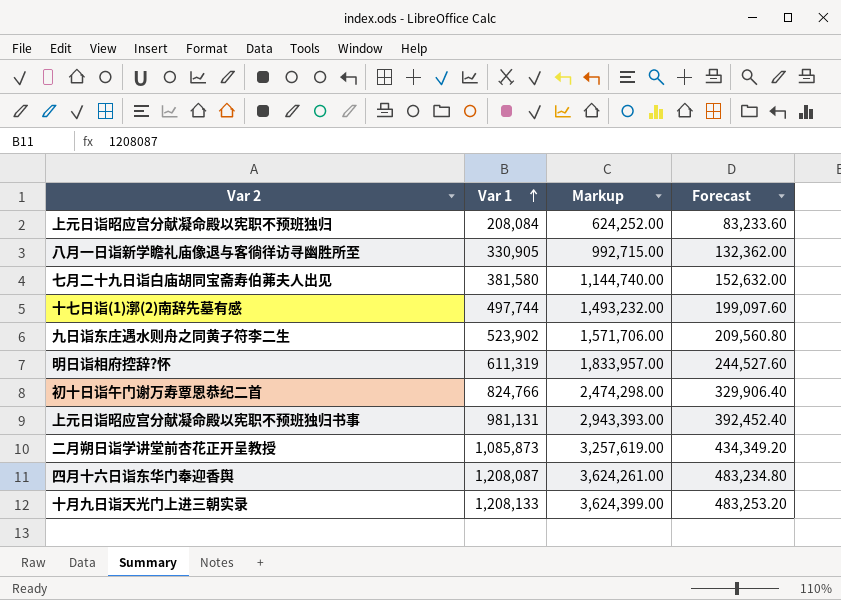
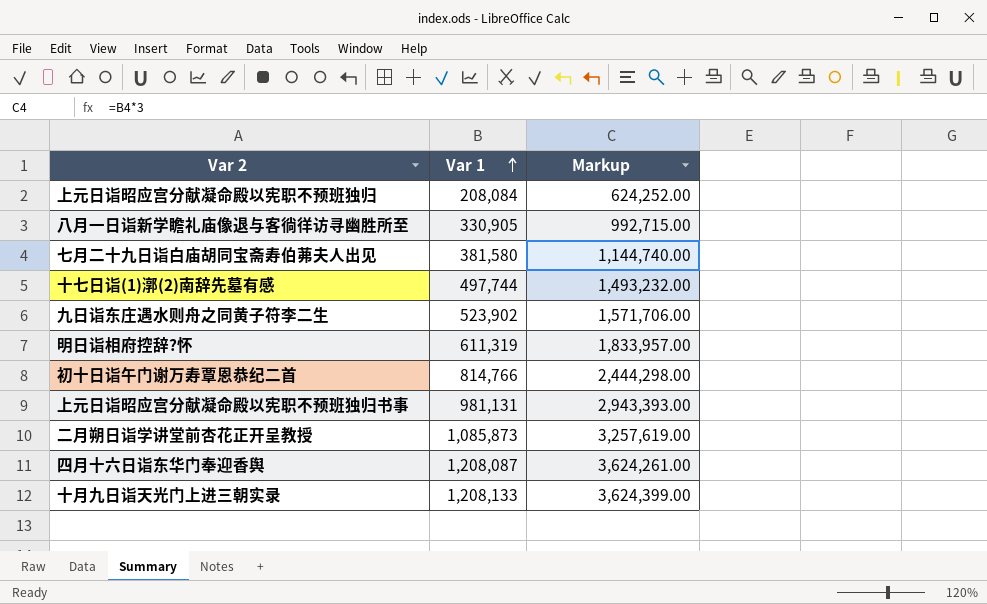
column Forecast | formula: [Var 1] * 0.4 -> none
初十日诣午门谢万寿覃恩恭纪二首 | Var 1: 824,766 -> 814,766
初十日诣午门谢万寿覃恩恭纪二首 | Markup: 2,474,298.00 -> 2,444,298.00

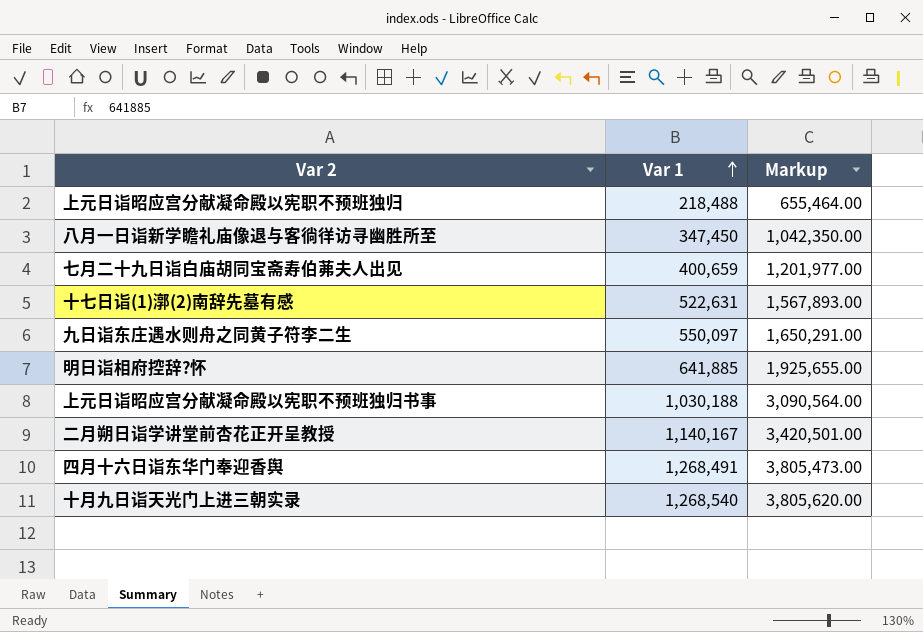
row 初十日诣午门谢万寿覃恩恭纪二首: 814,766 | 2,444,298.00 -> none
上元日诣昭应宫分献凝命殿以宪职不预班独归 | Var 1: 208,084 -> 218,488
上元日诣昭应宫分献凝命殿以宪职不预班独归 | Markup: 624,252.00 -> 655,464.00
八月一日诣新学瞻礼庙像退与客徜徉访寻幽胜所至 | Var 1: 330,905 -> 347,450
八月一日诣新学瞻礼庙像退与客徜徉访寻幽胜所至 | Markup: 992,715.00 -> 1,042,350.00
七月二十九日诣白庙胡同宝斋寿伯茀夫人出见 | Var 1: 381,580 -> 400,659
七月二十九日诣白庙胡同宝斋寿伯茀夫人出见 | Markup: 1,144,740.00 -> 1,201,977.00
十七日诣(1)漷(2)南辞先墓有感 | Var 1: 497,744 -> 522,631
十七日诣(1)漷(2)南辞先墓有感 | Markup: 1,493,232.00 -> 1,567,893.00
九日诣东庄遇水则舟之同黄子符李二生 | Var 1: 523,902 -> 550,097
九日诣东庄遇水则舟之同黄子符李二生 | Markup: 1,571,706.00 -> 1,650,291.00
明日诣相府控辞?怀 | Var 1: 611,319 -> 641,885
明日诣相府控辞?怀 | Markup: 1,833,957.00 -> 1,925,655.00
上元日诣昭应宫分献凝命殿以宪职不预班独归书事 | Var 1: 981,131 -> 1,030,188
上元日诣昭应宫分献凝命殿以宪职不预班独归书事 | Markup: 2,943,393.00 -> 3,090,564.00
二月朔日诣学讲堂前杏花正开呈教授 | Var 1: 1,085,873 -> 1,140,167
二月朔日诣学讲堂前杏花正开呈教授 | Markup: 3,257,619.00 -> 3,420,501.00
四月十六日诣东华门奉迎香舆 | Var 1: 1,208,087 -> 1,268,491
四月十六日诣东华门奉迎香舆 | Markup: 3,624,261.00 -> 3,805,473.00
十月九日诣天光门上进三朝实录 | Var 1: 1,208,133 -> 1,268,540
十月九日诣天光门上进三朝实录 | Markup: 3,624,399.00 -> 3,805,620.00

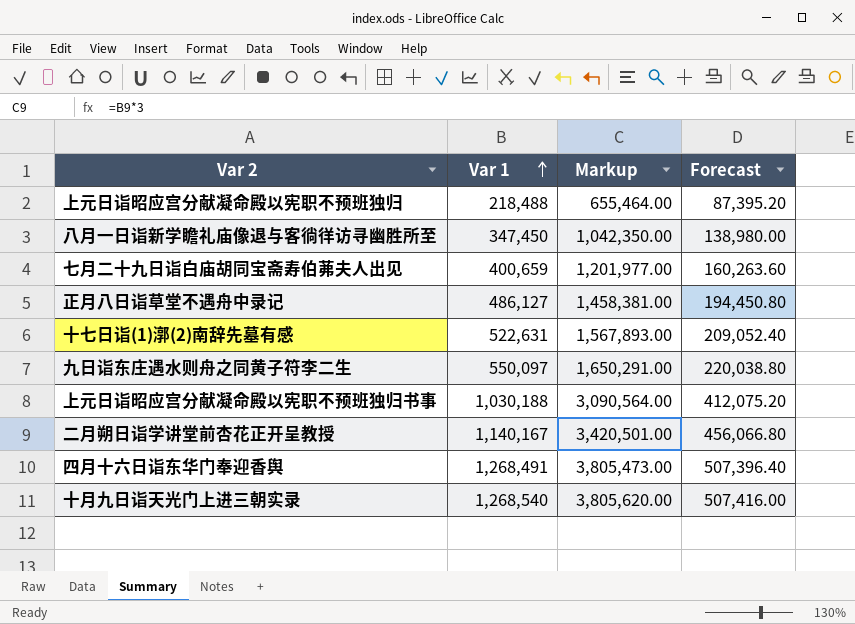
column Forecast | formula: none -> [Var 1] * 0.4
row 明日诣相府控辞?怀: 641,885 | 1,925,655.00 -> none
row 正月八日诣草堂不遇舟中录记: none -> 486,127 | 1,458,381.00 | 194,450.80

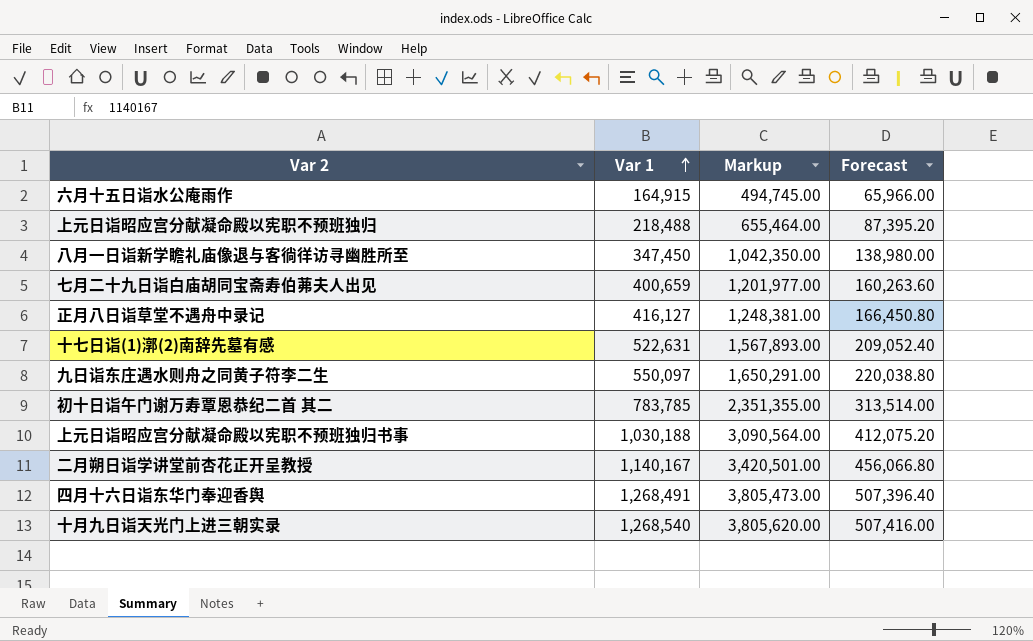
row 六月十五日诣水公庵雨作: none -> 164,915 | 494,745.00 | 65,966.00
正月八日诣草堂不遇舟中录记 | Var 1: 486,127 -> 416,127
正月八日诣草堂不遇舟中录记 | Markup: 1,458,381.00 -> 1,248,381.00
正月八日诣草堂不遇舟中录记 | Forecast: 194,450.80 -> 166,450.80
row 初十日诣午门谢万寿覃恩恭纪二首 其二: none -> 783,785 | 2,351,355.00 | 313,514.00

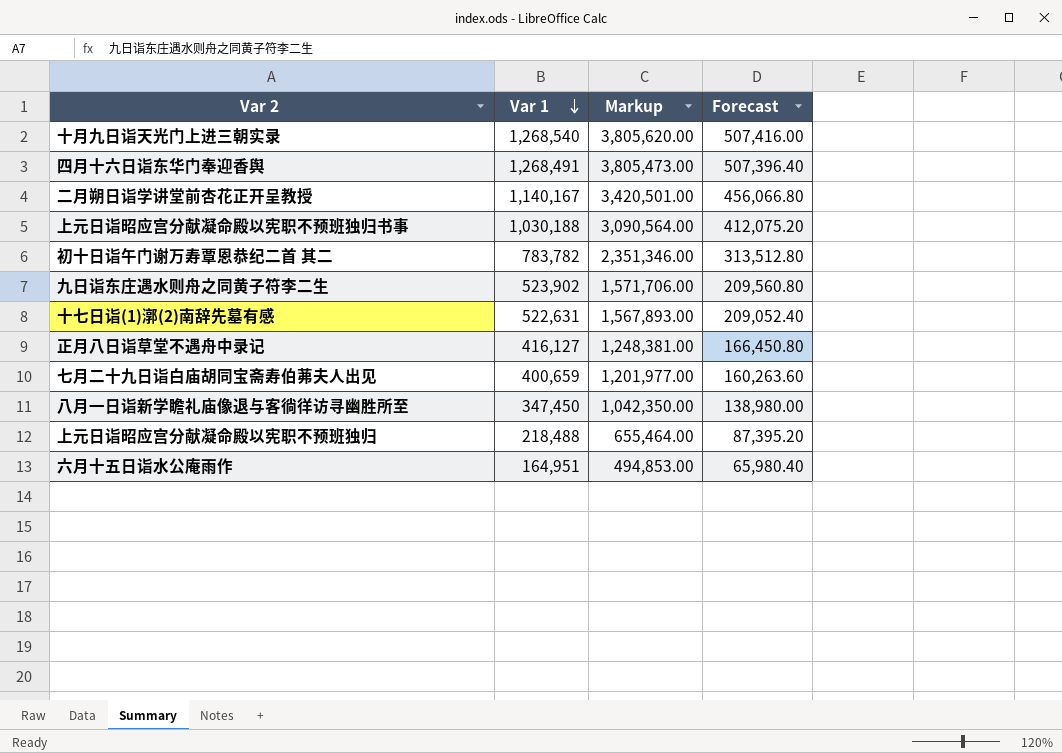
row order: Var 1 ascending -> Var 1 descending
初十日诣午门谢万寿覃恩恭纪二首 其二 | Var 1: 783,785 -> 783,782
初十日诣午门谢万寿覃恩恭纪二首 其二 | Markup: 2,351,355.00 -> 2,351,346.00
初十日诣午门谢万寿覃恩恭纪二首 其二 | Forecast: 313,514.00 -> 313,512.80
九日诣东庄遇水则舟之同黄子符李二生 | Var 1: 550,097 -> 523,902
九日诣东庄遇水则舟之同黄子符李二生 | Markup: 1,650,291.00 -> 1,571,706.00
九日诣东庄遇水则舟之同黄子符李二生 | Forecast: 220,038.80 -> 209,560.80
六月十五日诣水公庵雨作 | Var 1: 164,915 -> 164,951
六月十五日诣水公庵雨作 | Markup: 494,745.00 -> 494,853.00
六月十五日诣水公庵雨作 | Forecast: 65,966.00 -> 65,980.40

